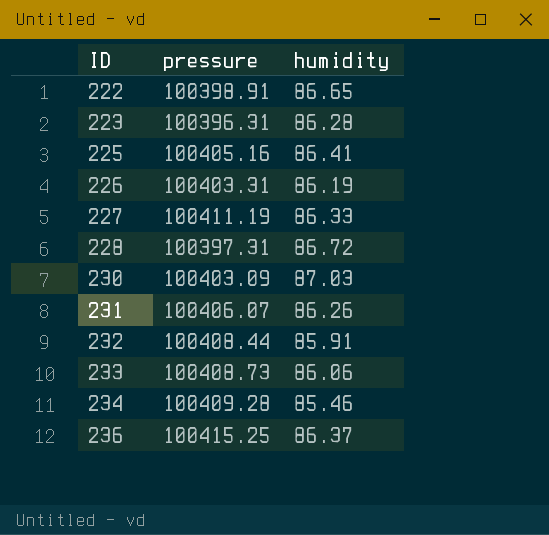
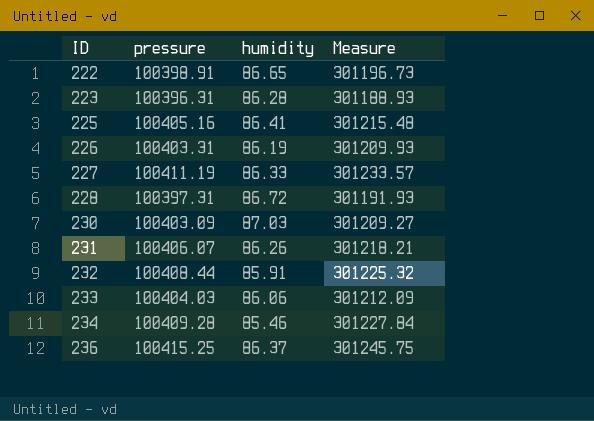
column Measure | formula: none -> [pressure] * 3
233 | pressure: 100408.73 -> 100404.03

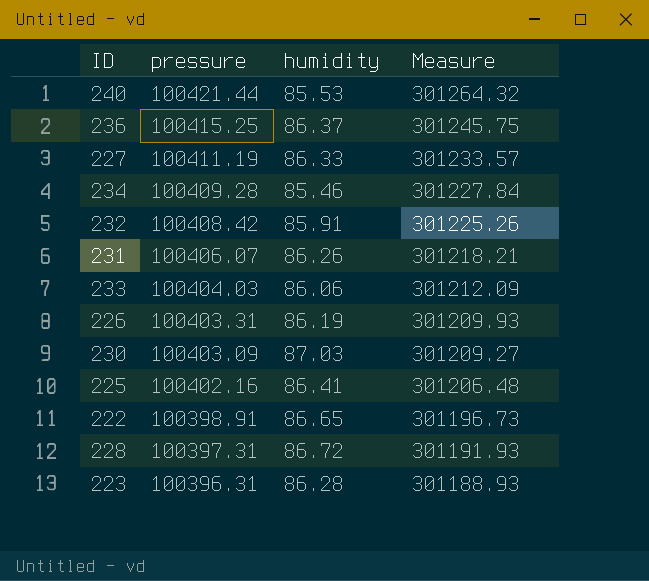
row order: ID ascending -> pressure descending
row 240: none -> 100421.44 | 85.53 | 301264.32
232 | pressure: 100408.44 -> 100408.42
232 | Measure: 301225.32 -> 301225.26
225 | pressure: 100405.16 -> 100402.16
225 | Measure: 301215.48 -> 301206.48

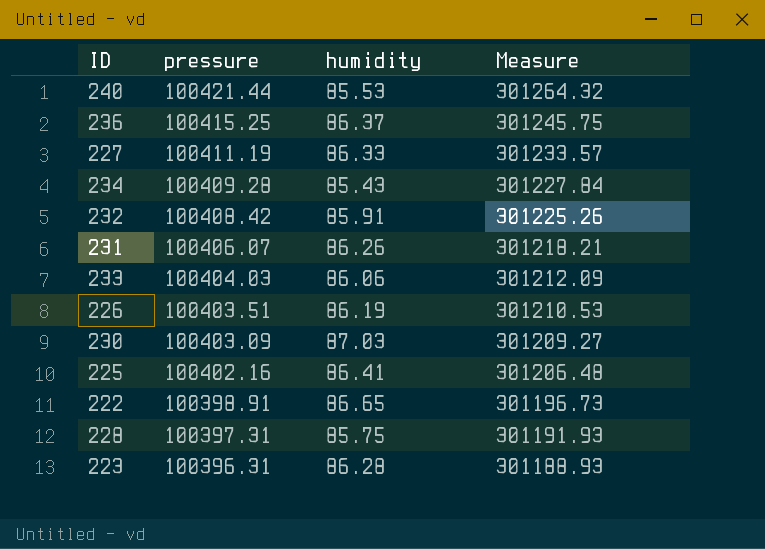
234 | humidity: 85.46 -> 85.43
226 | pressure: 100403.31 -> 100403.51
226 | Measure: 301209.93 -> 301210.53
228 | humidity: 86.72 -> 85.75

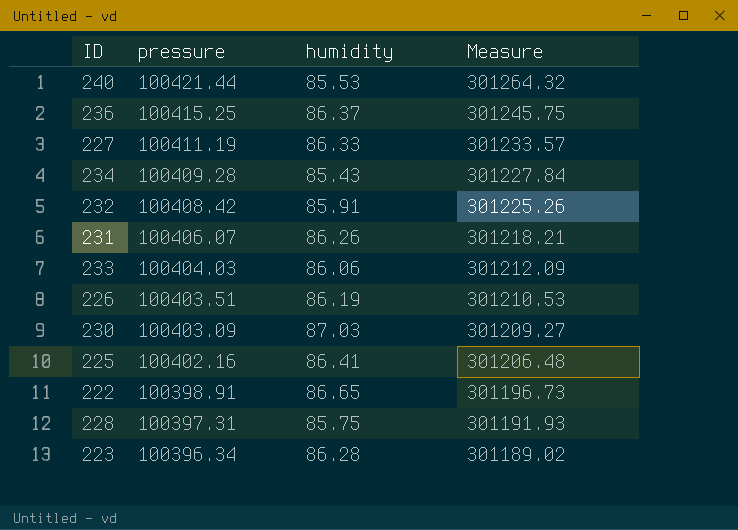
223 | pressure: 100396.31 -> 100396.34
223 | Measure: 301188.93 -> 301189.02

